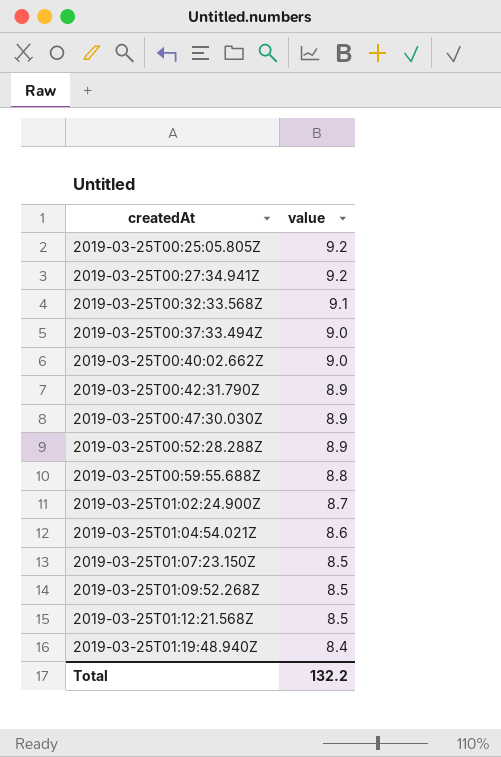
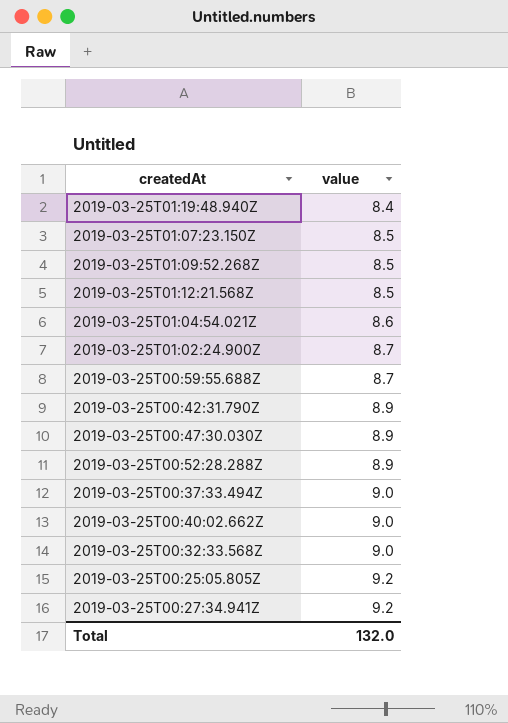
row order: createdAt ascending -> value ascending
2019-03-25T00:59:55.688Z | value: 8.8 -> 8.7
2019-03-25T00:32:33.568Z | value: 9.1 -> 9.0
Total | value: 132.2 -> 132.0

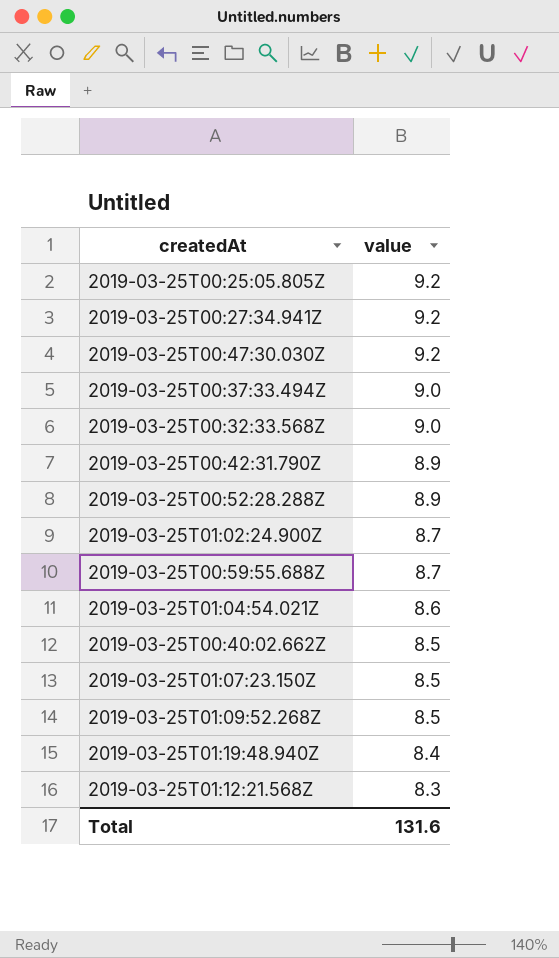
row order: value ascending -> value descending
2019-03-25T00:47:30.030Z | value: 8.9 -> 9.2
2019-03-25T00:40:02.662Z | value: 9.0 -> 8.5
2019-03-25T01:12:21.568Z | value: 8.5 -> 8.3
Total | value: 132.0 -> 131.6

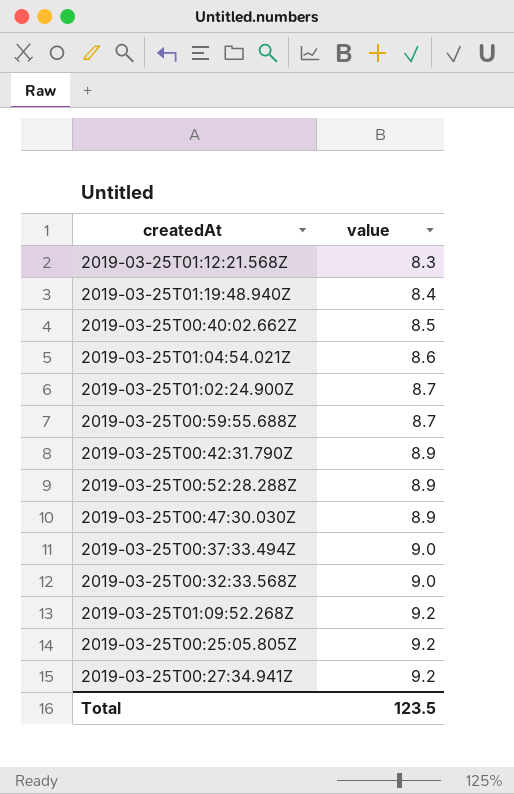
row order: value descending -> value ascending
row 2019-03-25T01:07:23.150Z: 8.5 -> none
2019-03-25T00:47:30.030Z | value: 9.2 -> 8.9
2019-03-25T01:09:52.268Z | value: 8.5 -> 9.2
Total | value: 131.6 -> 123.5

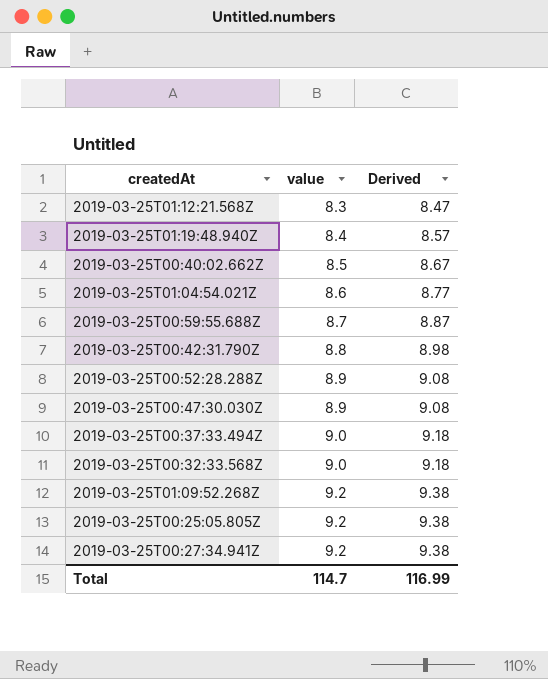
column Derived | formula: none -> [value] * 1.02
row 2019-03-25T01:02:24.900Z: 8.7 -> none
2019-03-25T00:42:31.790Z | value: 8.9 -> 8.8
Total | value: 123.5 -> 114.7

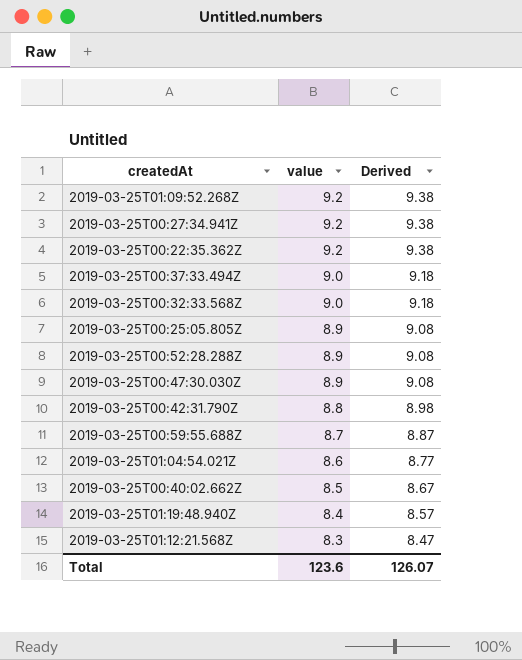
row order: value ascending -> value descending
row 2019-03-25T00:22:35.362Z: none -> 9.2 | 9.38
2019-03-25T00:25:05.805Z | value: 9.2 -> 8.9
2019-03-25T00:25:05.805Z | Derived: 9.38 -> 9.08
Total | value: 114.7 -> 123.6
Total | Derived: 116.99 -> 126.07

